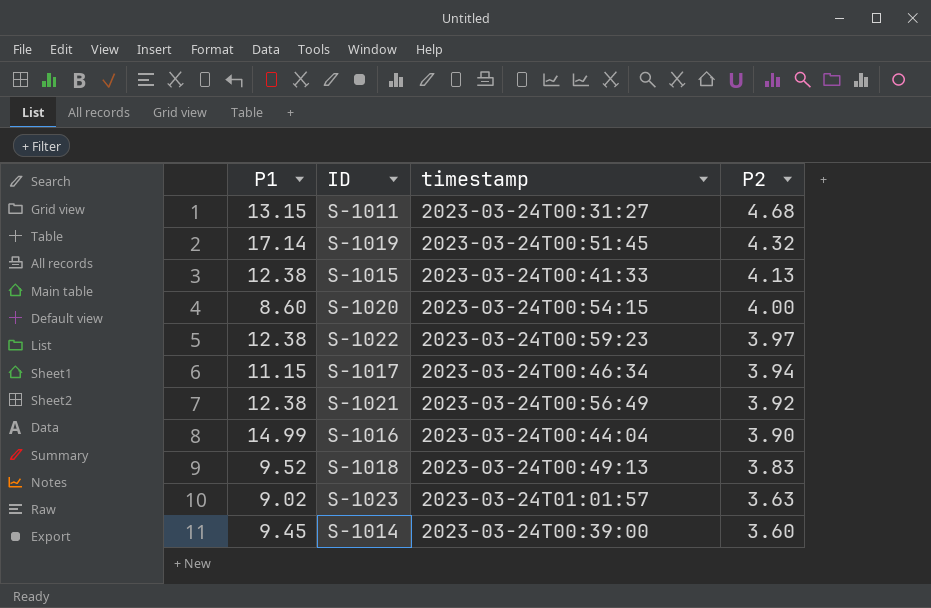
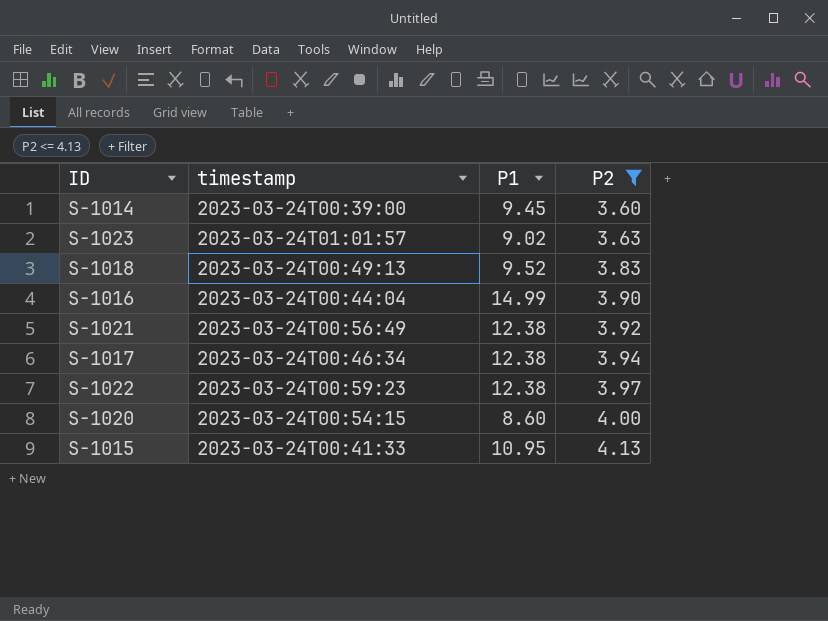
filter: none -> P2 <= 4.13
row order: P2 descending -> P2 ascending
column P1 | position: 1 -> 3
S-1017 | P1: 11.15 -> 12.38
S-1015 | P1: 12.38 -> 10.95

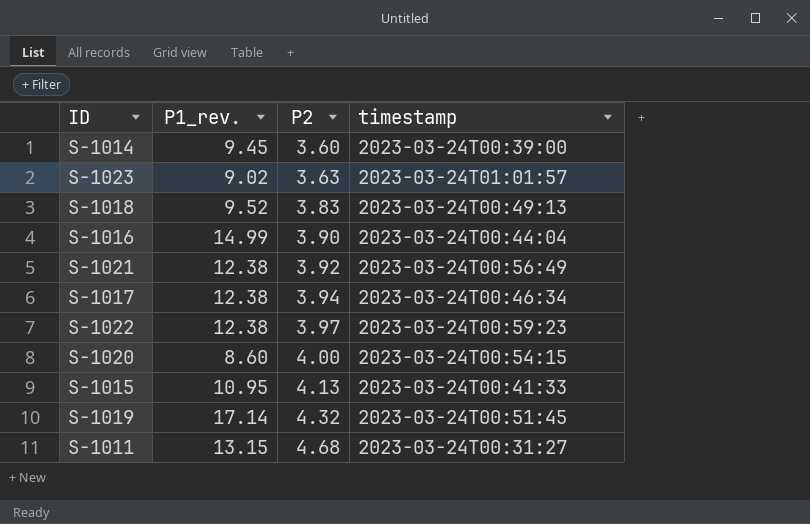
filter: P2 <= 4.13 -> none
column name: P1 -> P1_rev.
column timestamp | position: 2 -> 4

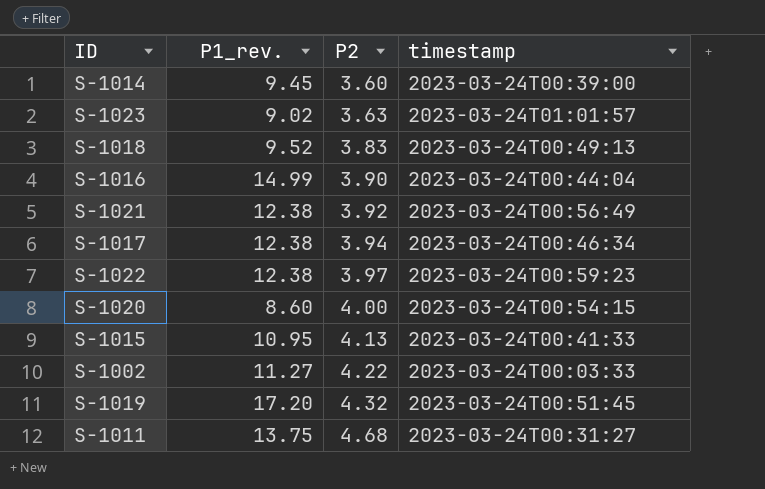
row S-1002: none -> 11.27 | 4.22 | 2023-03-24T00:03:33
S-1019 | P1_rev.: 17.14 -> 17.20
S-1011 | P1_rev.: 13.15 -> 13.75

